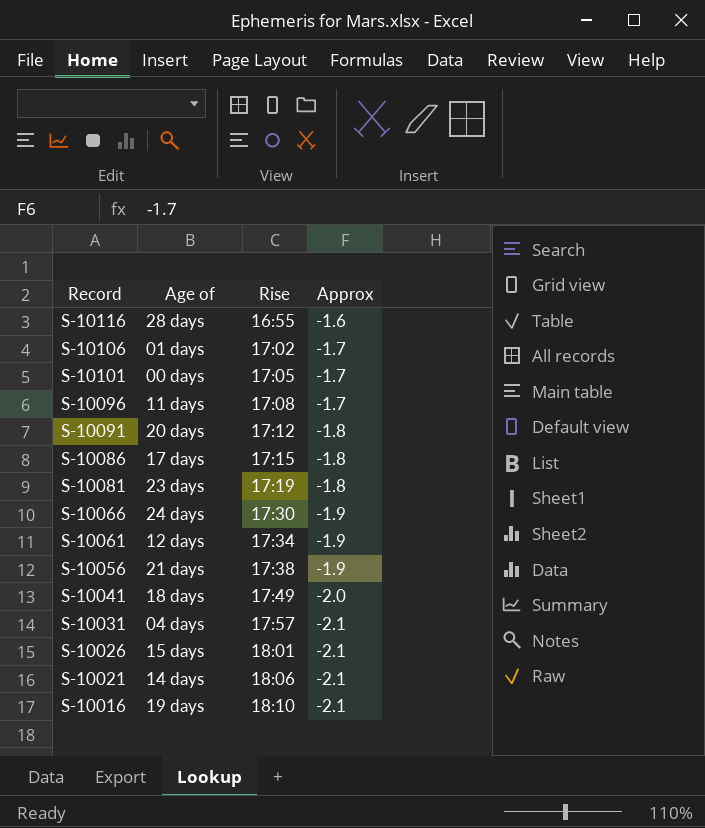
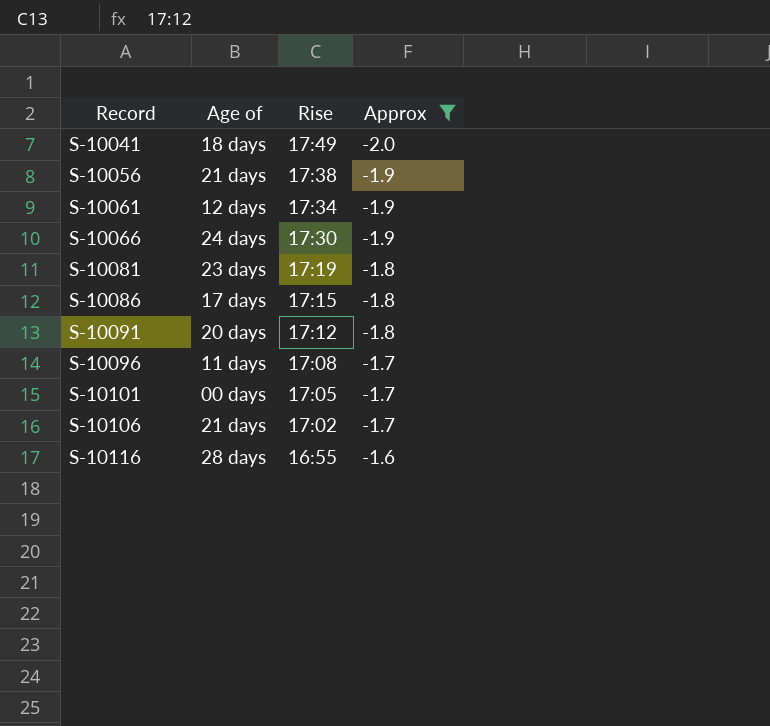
filter: none -> Approx != -2.1
row order: Record descending -> Record ascending
S-10106 | Age of: 01 days -> 21 days

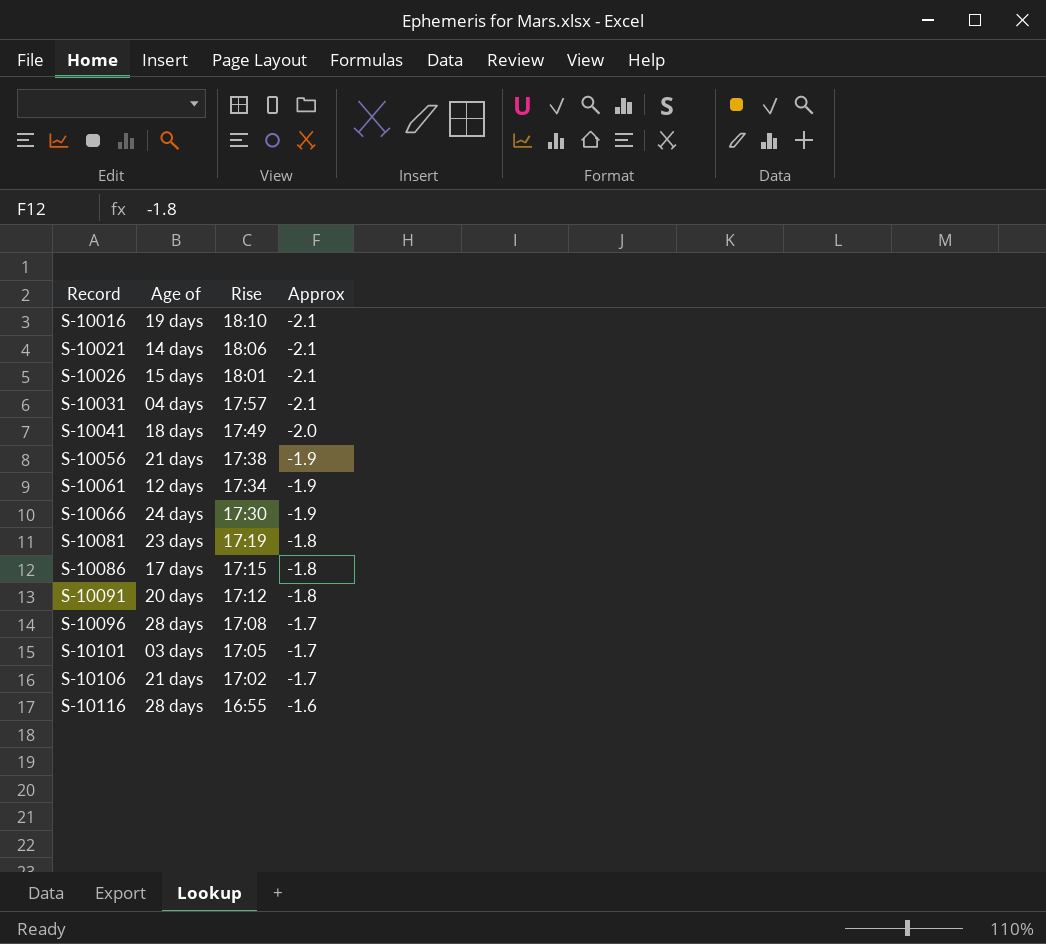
filter: Approx != -2.1 -> none
S-10096 | Age of: 11 days -> 28 days
S-10101 | Age of: 00 days -> 03 days

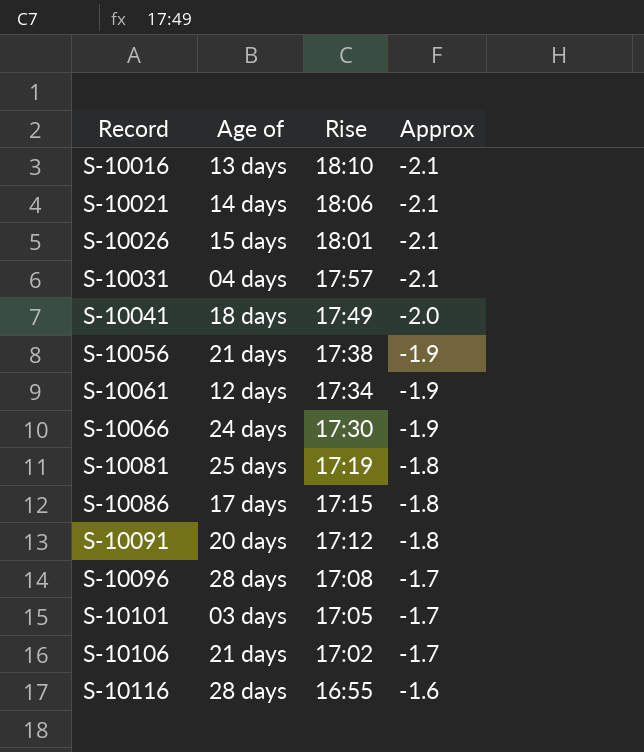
S-10016 | Age of: 19 days -> 13 days
S-10081 | Age of: 23 days -> 25 days

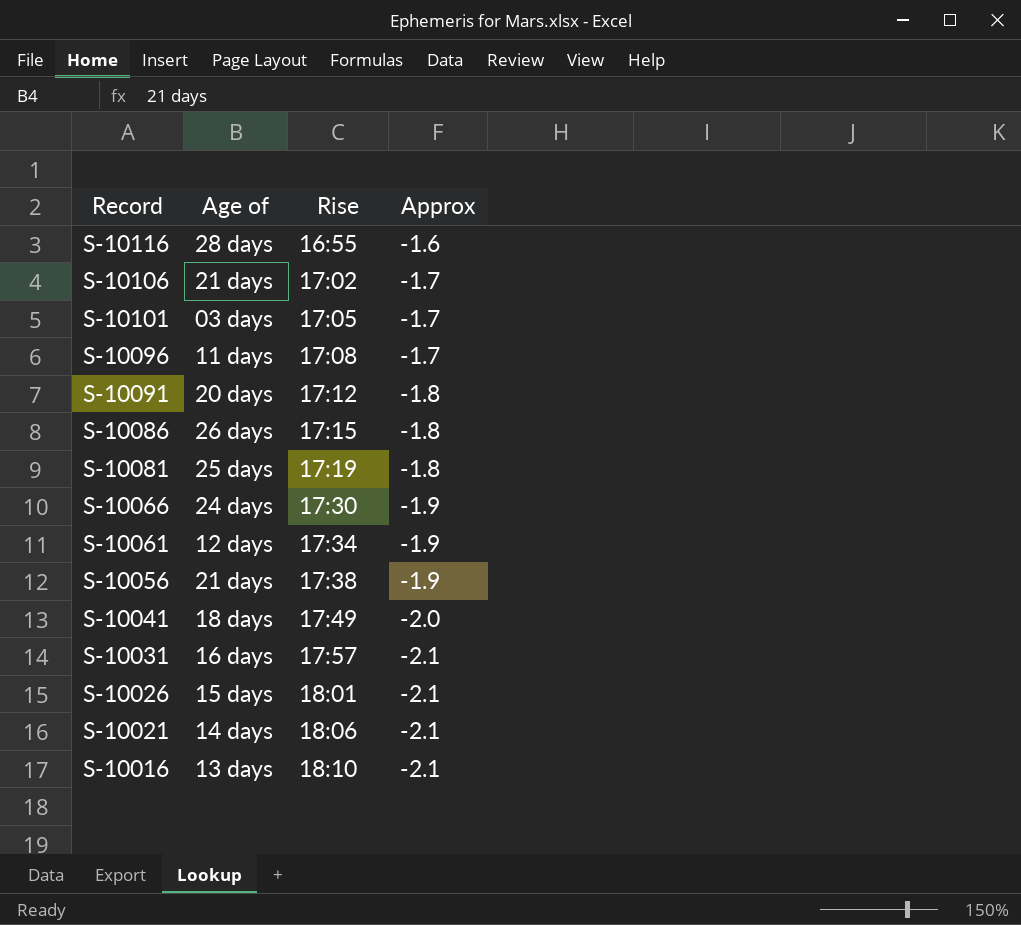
row order: Record ascending -> Record descending
S-10096 | Age of: 28 days -> 11 days
S-10086 | Age of: 17 days -> 26 days
S-10031 | Age of: 04 days -> 16 days

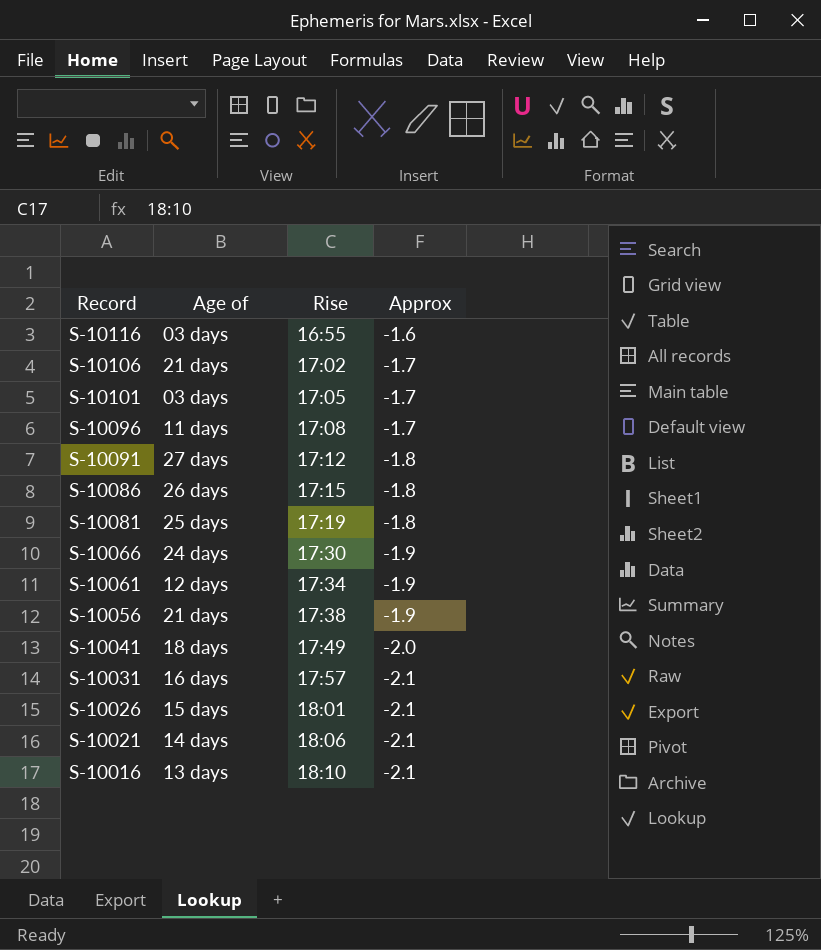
S-10116 | Age of: 28 days -> 03 days
S-10091 | Age of: 20 days -> 27 days

